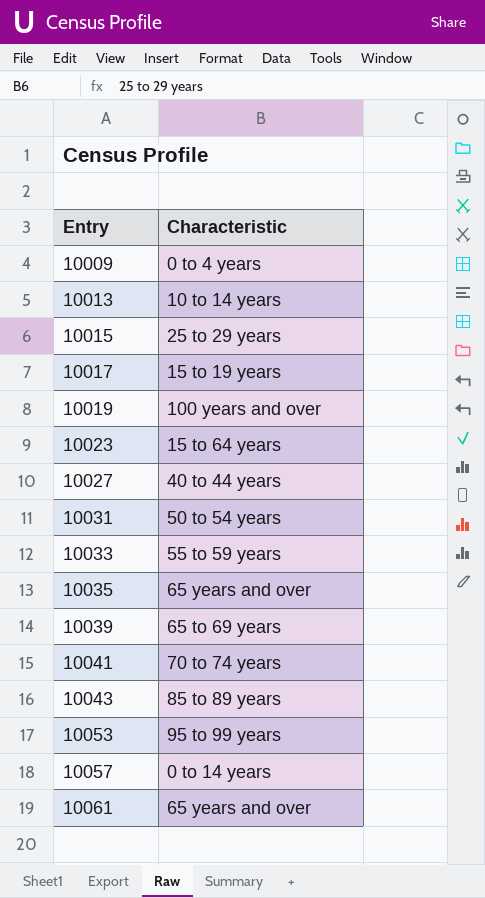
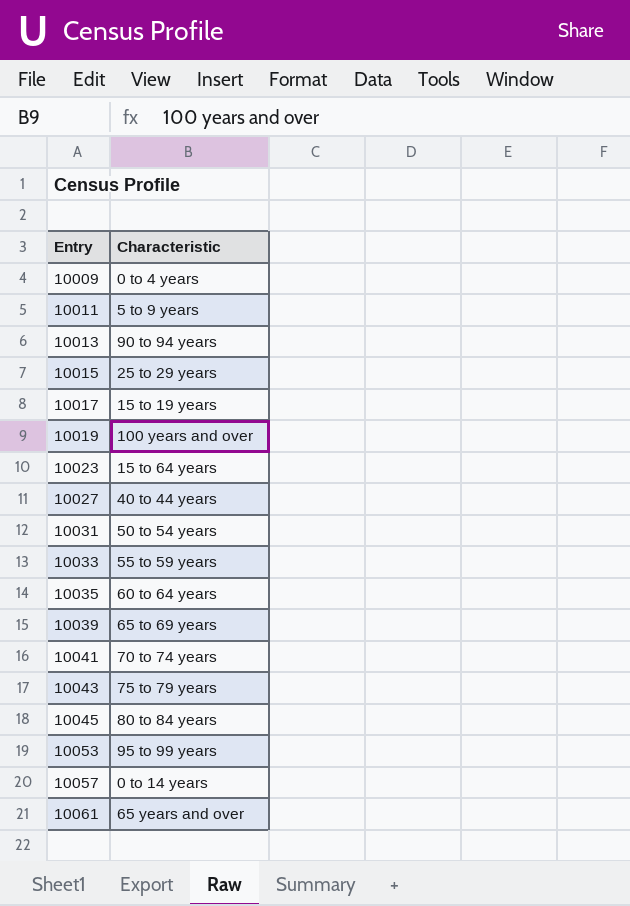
row 10011: none -> 5 to 9 years
10013 | Characteristic: 10 to 14 years -> 90 to 94 years
10035 | Characteristic: 65 years and over -> 60 to 64 years
10043 | Characteristic: 85 to 89 years -> 75 to 79 years
row 10045: none -> 80 to 84 years

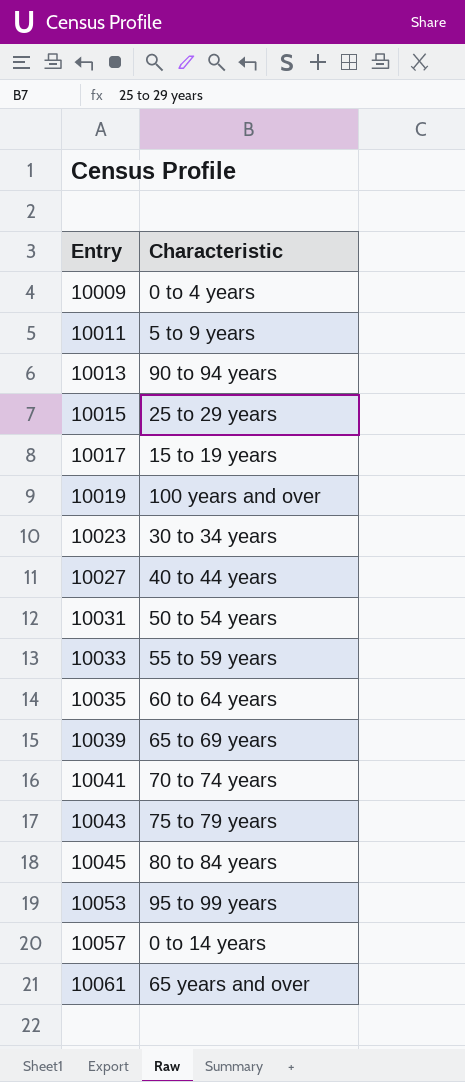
10023 | Characteristic: 15 to 64 years -> 30 to 34 years

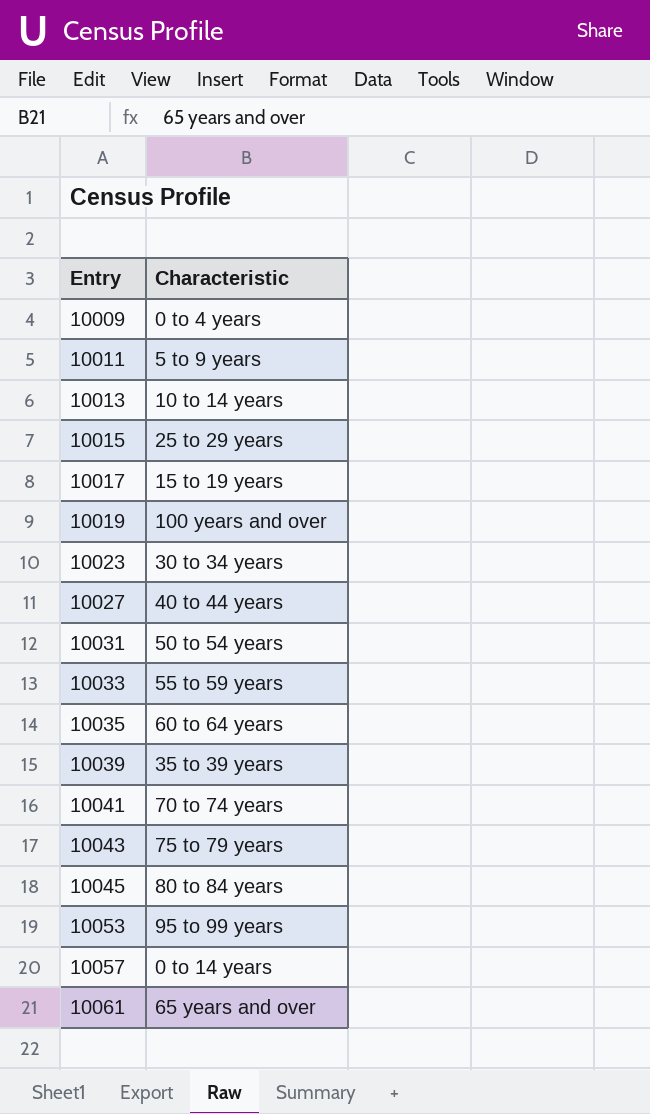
10013 | Characteristic: 90 to 94 years -> 10 to 14 years
10039 | Characteristic: 65 to 69 years -> 35 to 39 years

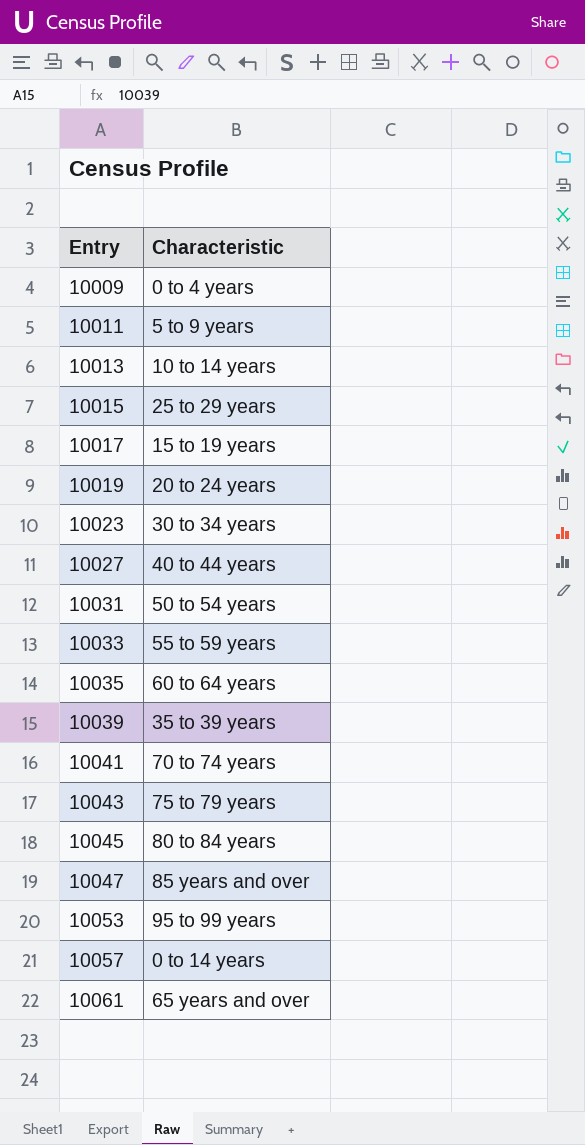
10019 | Characteristic: 100 years and over -> 20 to 24 years
row 10047: none -> 85 years and over

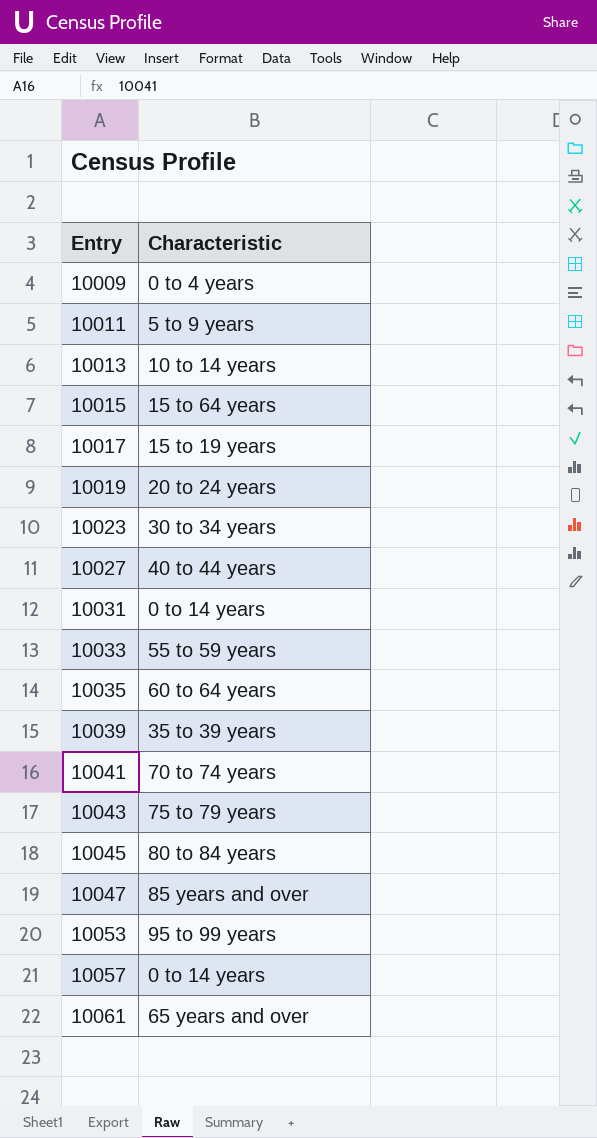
10015 | Characteristic: 25 to 29 years -> 15 to 64 years
10031 | Characteristic: 50 to 54 years -> 0 to 14 years

